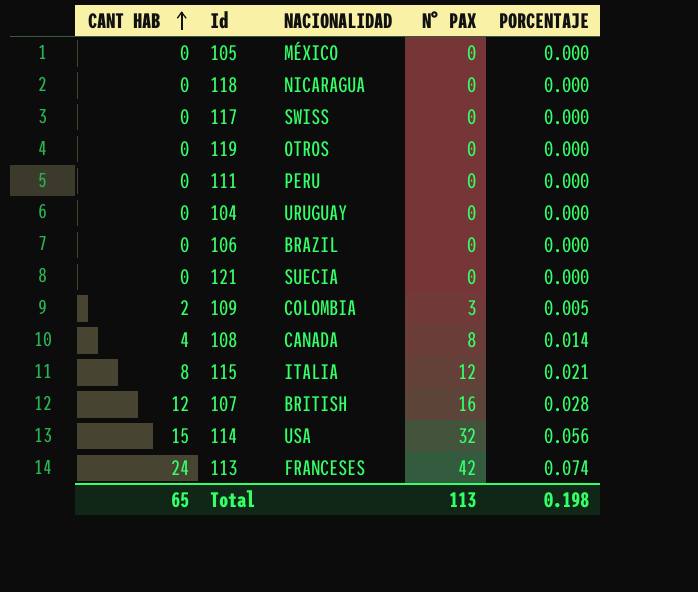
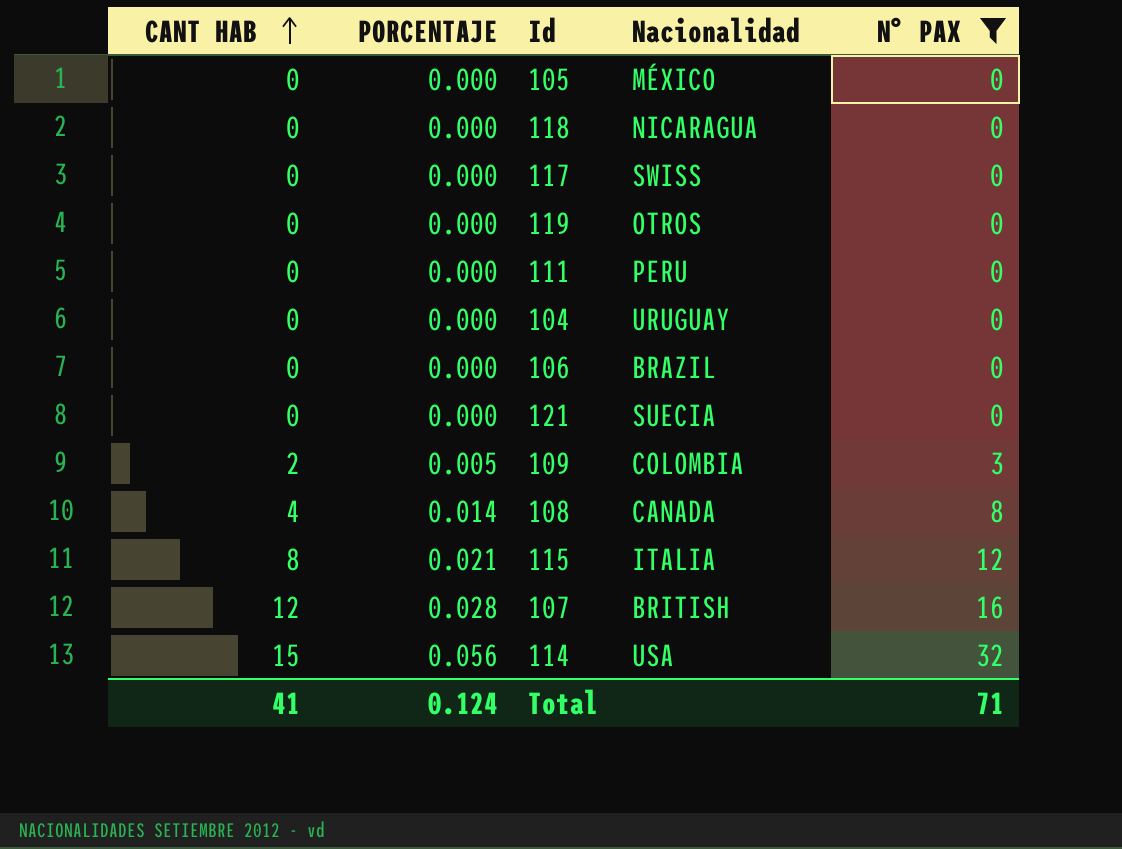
filter: none -> N° PAX != 42
column PORCENTAJE | position: 5 -> 2
column name: NACIONALIDAD -> Nacionalidad
Total | CANT HAB: 65 -> 41
Total | PORCENTAJE: 0.198 -> 0.124
Total | N° PAX: 113 -> 71

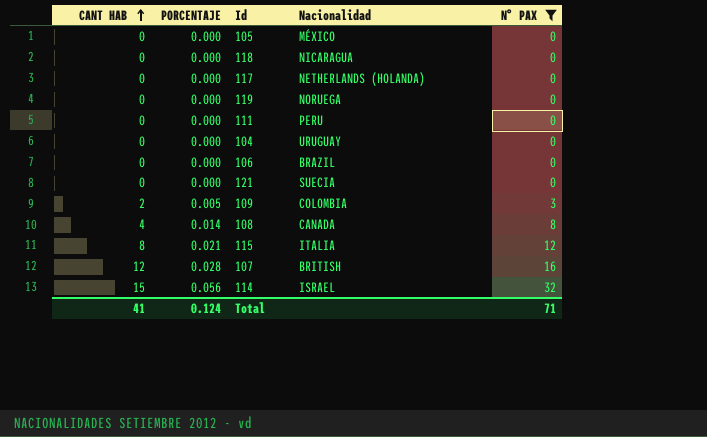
117 | Nacionalidad: SWISS -> NETHERLANDS (HOLANDA)
119 | Nacionalidad: OTROS -> NORUEGA
114 | Nacionalidad: USA -> ISRAEL

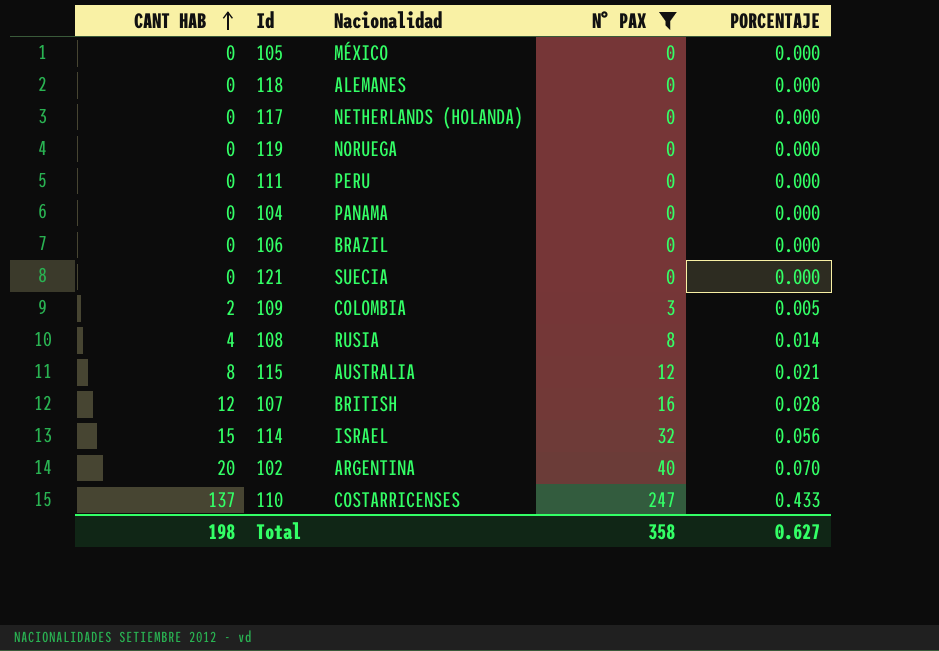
column PORCENTAJE | position: 2 -> 5
118 | Nacionalidad: NICARAGUA -> ALEMANES
104 | Nacionalidad: URUGUAY -> PANAMA
108 | Nacionalidad: CANADA -> RUSIA
115 | Nacionalidad: ITALIA -> AUSTRALIA
row 102: none -> 20 | ARGENTINA | 40 | 0.070
row 110: none -> 137 | COSTARRICENSES | 247 | 0.433
Total | CANT HAB: 41 -> 198
Total | N° PAX: 71 -> 358
Total | PORCENTAJE: 0.124 -> 0.627

